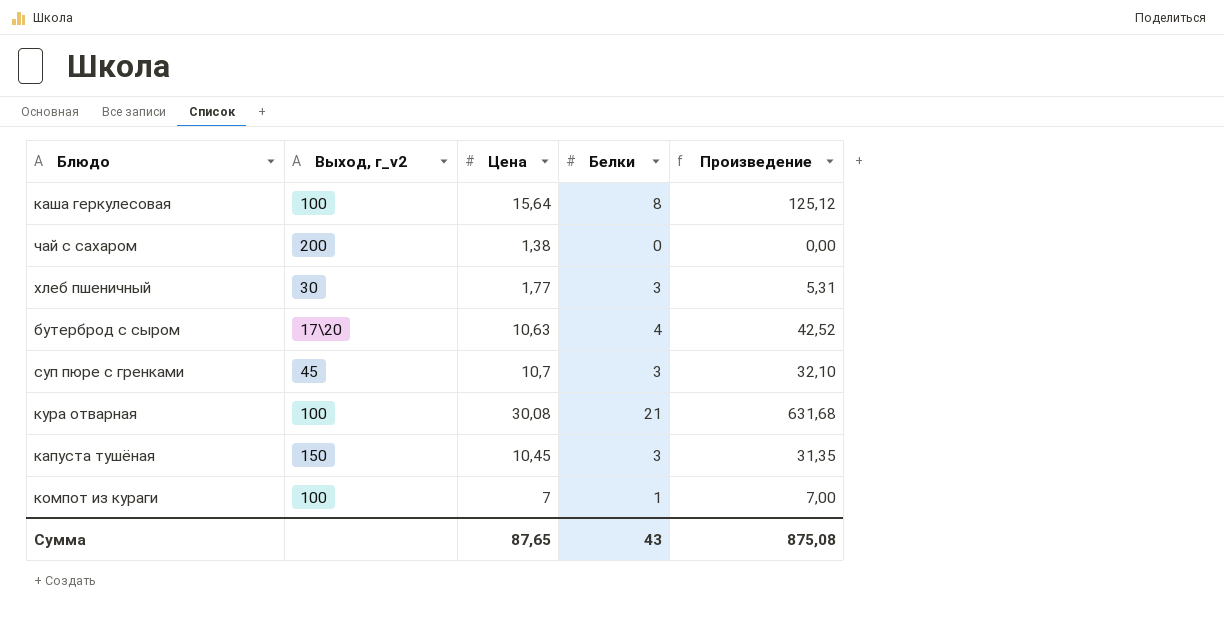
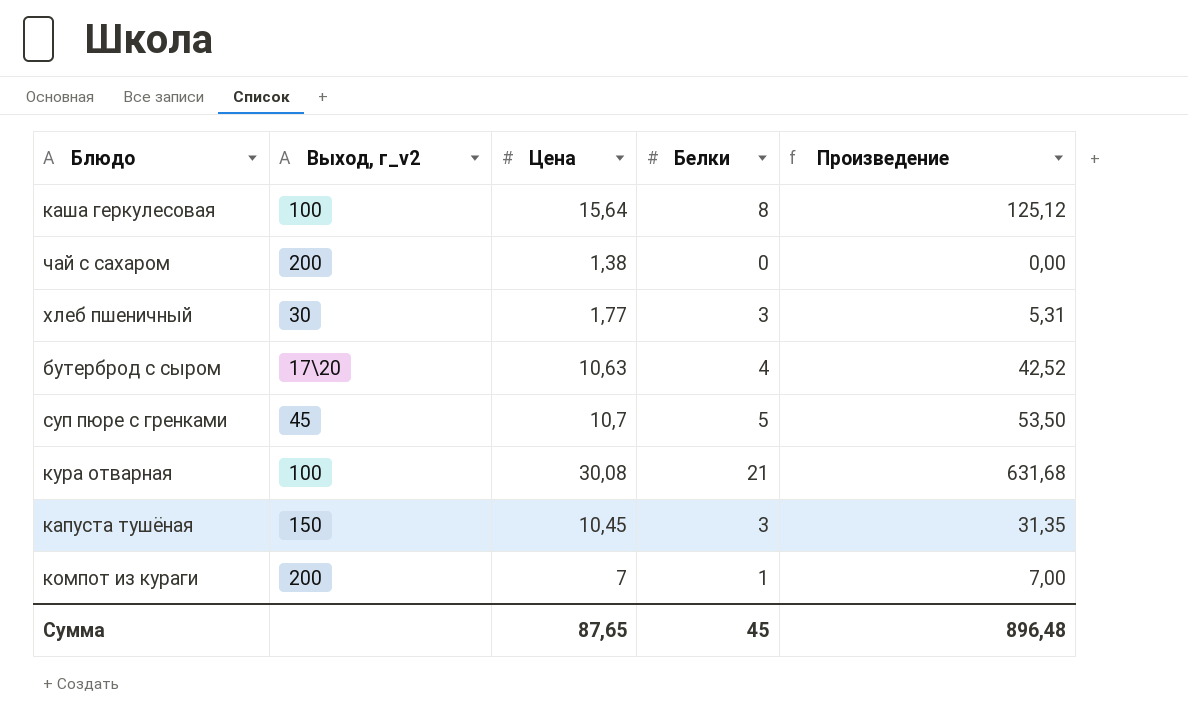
суп пюре с гренками | Белки: 3 -> 5
суп пюре с гренками | Произведение: 32,10 -> 53,50
компот из кураги | Выход, г_v2: 100 -> 200
Сумма | Белки: 43 -> 45
Сумма | Произведение: 875,08 -> 896,48

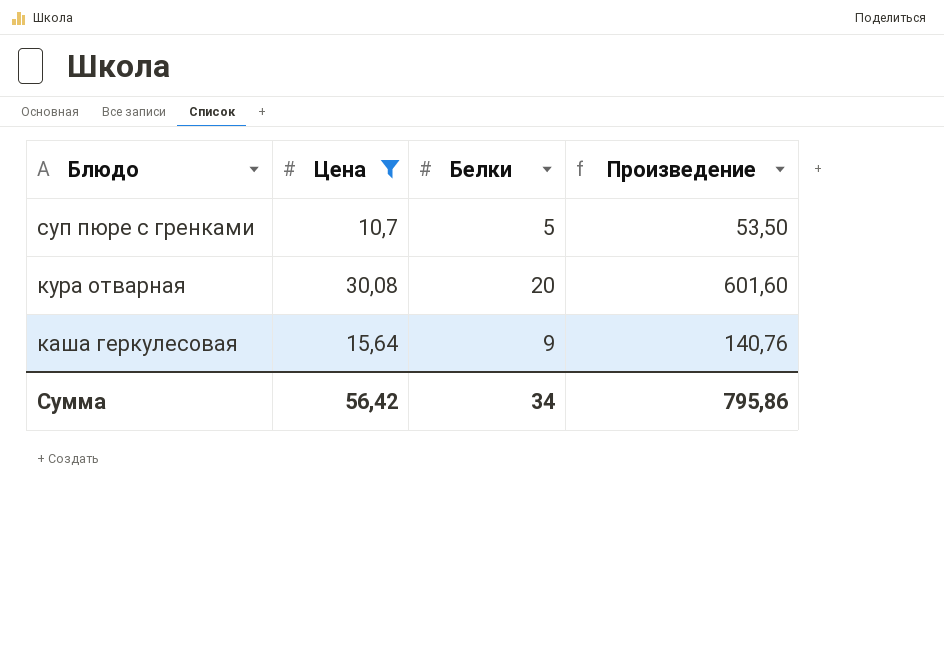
filter: none -> Цена >= 10,7
row order: none -> Блюдо descending
column Выход, г_v2 | position: 2 -> none
кура отварная | Белки: 21 -> 20
кура отварная | Произведение: 631,68 -> 601,60
каша геркулесовая | Белки: 8 -> 9
каша геркулесовая | Произведение: 125,12 -> 140,76
Сумма | Цена: 87,65 -> 56,42
Сумма | Белки: 45 -> 34
Сумма | Произведение: 896,48 -> 795,86

